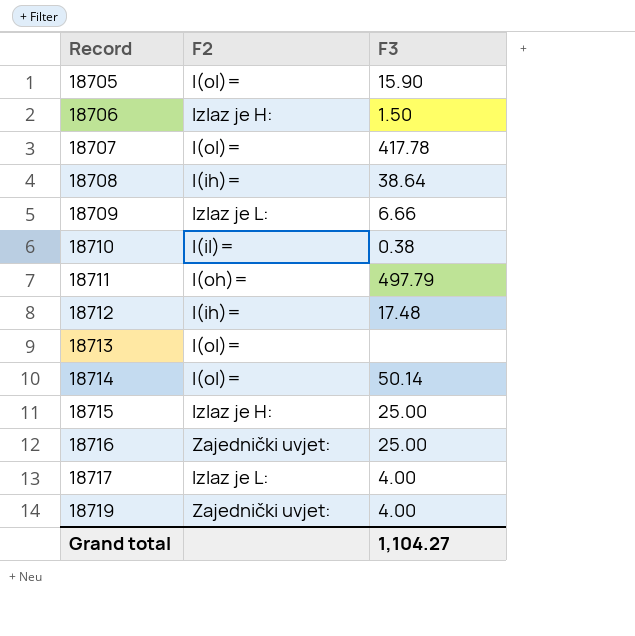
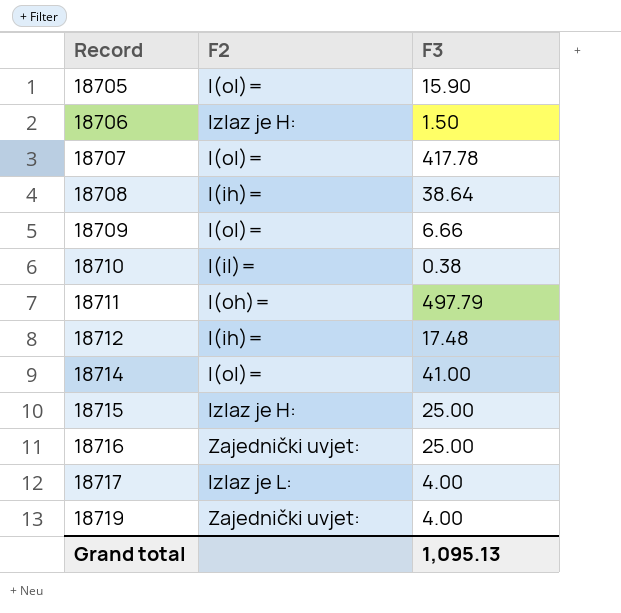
row 18713: I(ol)= | none -> none
18709 | F2: Izlaz je L: -> I(ol)=
18714 | F3: 50.14 -> 41.00
Grand total | F3: 1,104.27 -> 1,095.13

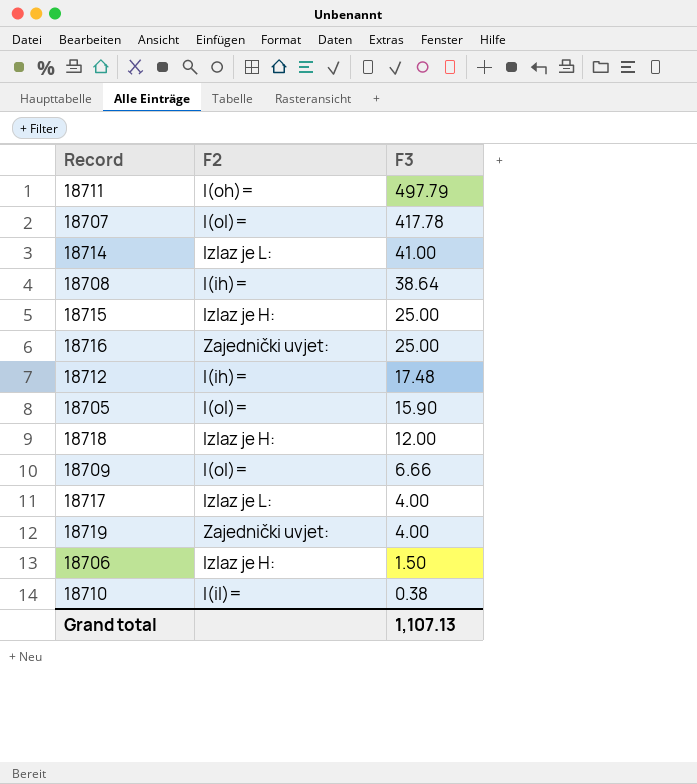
row order: Record ascending -> F3 descending
18714 | F2: I(ol)= -> Izlaz je L:
row 18718: none -> Izlaz je H: | 12.00
Grand total | F3: 1,095.13 -> 1,107.13

